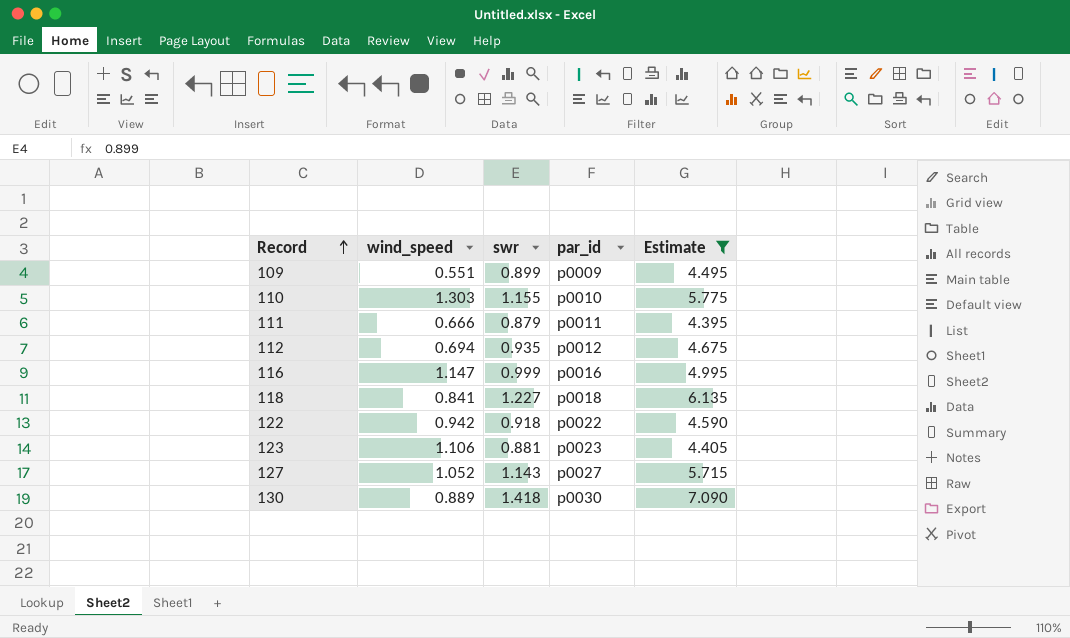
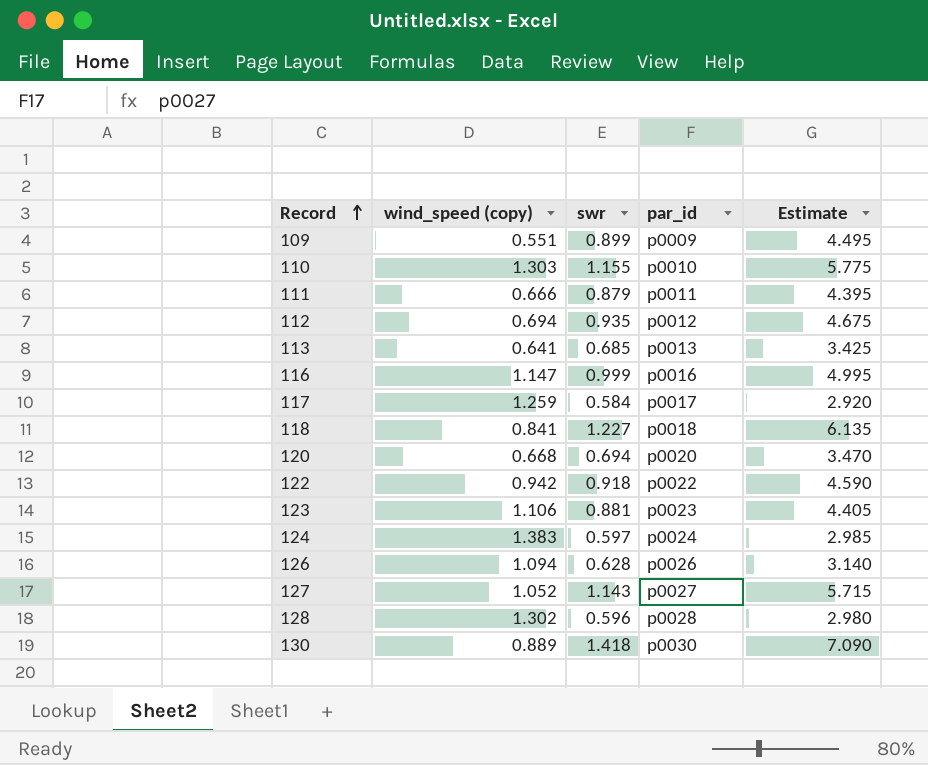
filter: Estimate >= 4.395 -> none
column name: wind_speed -> wind_speed (copy)

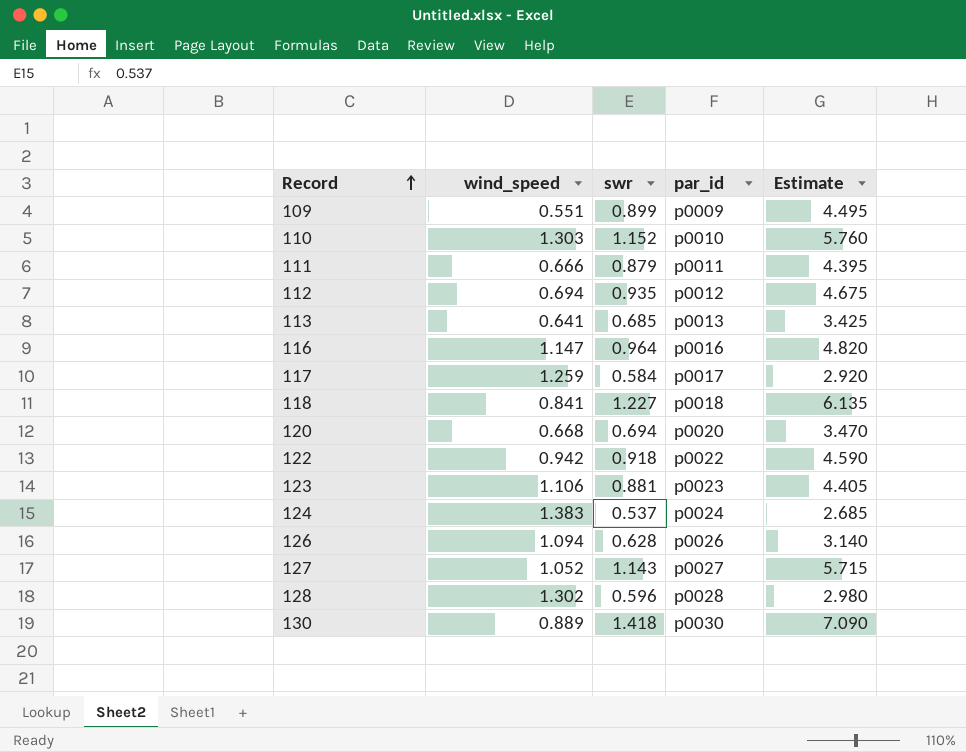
column name: wind_speed (copy) -> wind_speed
110 | swr: 1.155 -> 1.152
110 | Estimate: 5.775 -> 5.760
116 | swr: 0.999 -> 0.964
116 | Estimate: 4.995 -> 4.820
124 | swr: 0.597 -> 0.537
124 | Estimate: 2.985 -> 2.685

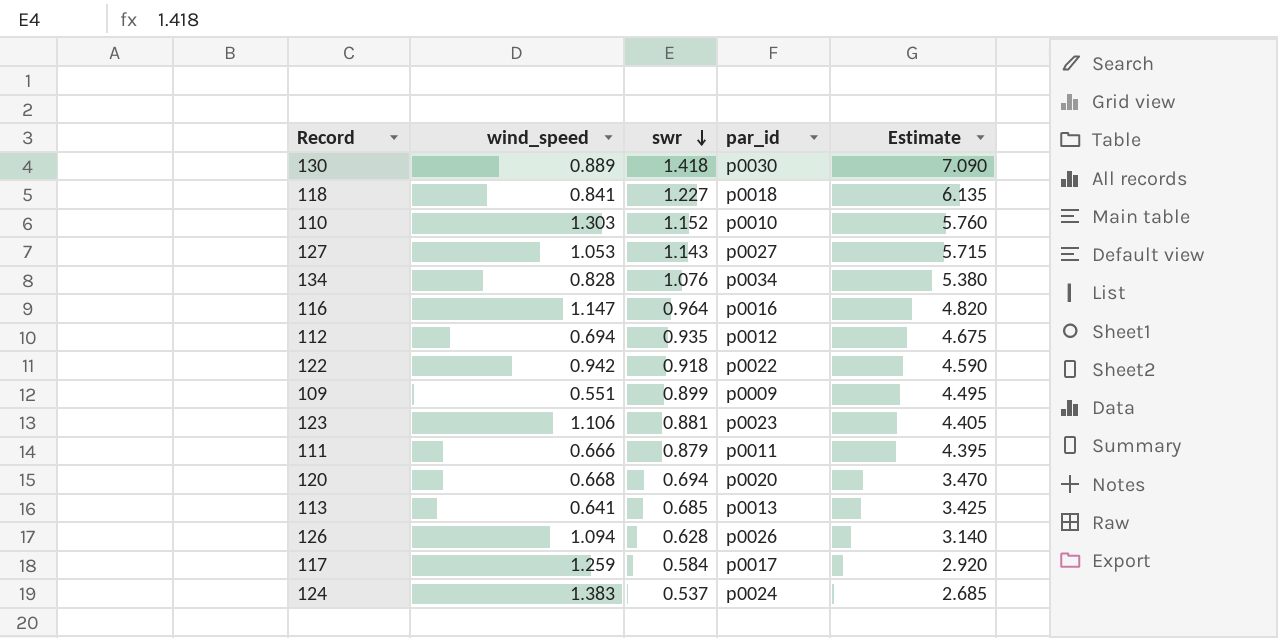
row order: Record ascending -> swr descending
row 128: 1.302 | 0.596 | p0028 | 2.980 -> none
127 | wind_speed: 1.052 -> 1.053
row 134: none -> 0.828 | 1.076 | p0034 | 5.380

